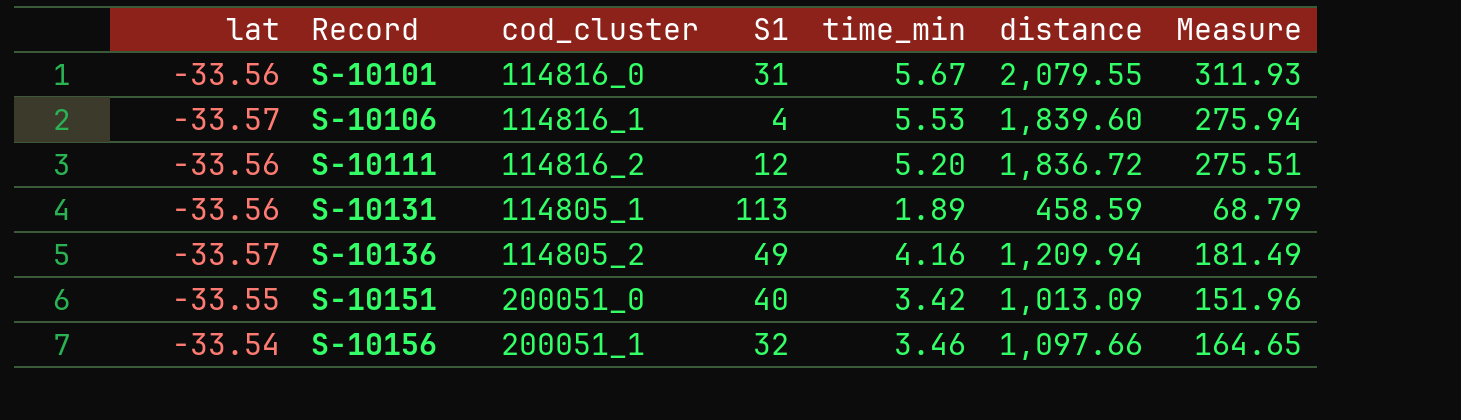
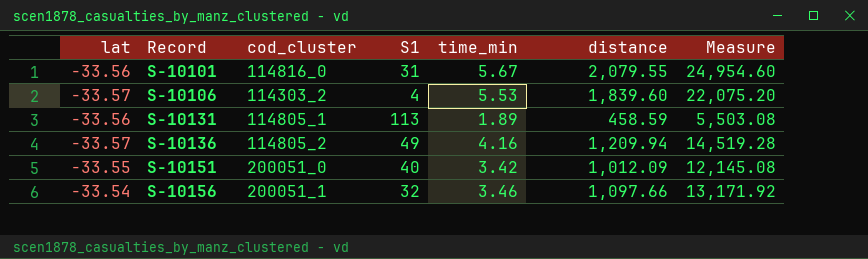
column Measure | formula: [distance] * 0.15 -> [distance] * 12
row S-10111: -33.56 | 114816_2 | 12 | 5.20 | 1,836.72 | 275.51 -> none
S-10106 | cod_cluster: 114816_1 -> 114303_2
S-10151 | distance: 1,013.09 -> 1,012.09

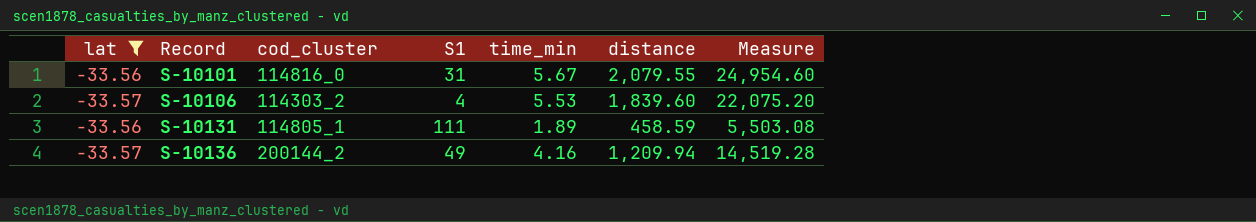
filter: none -> lat <= -33.56
S-10131 | S1: 113 -> 111
S-10136 | cod_cluster: 114805_2 -> 200144_2

